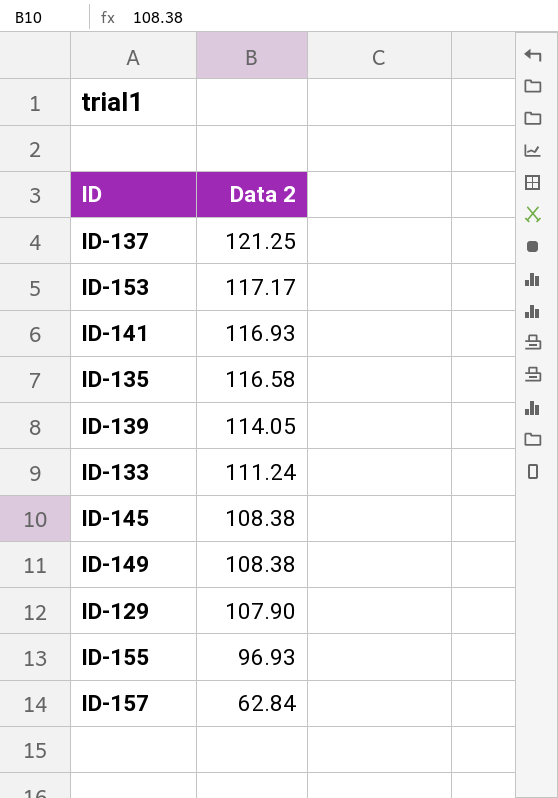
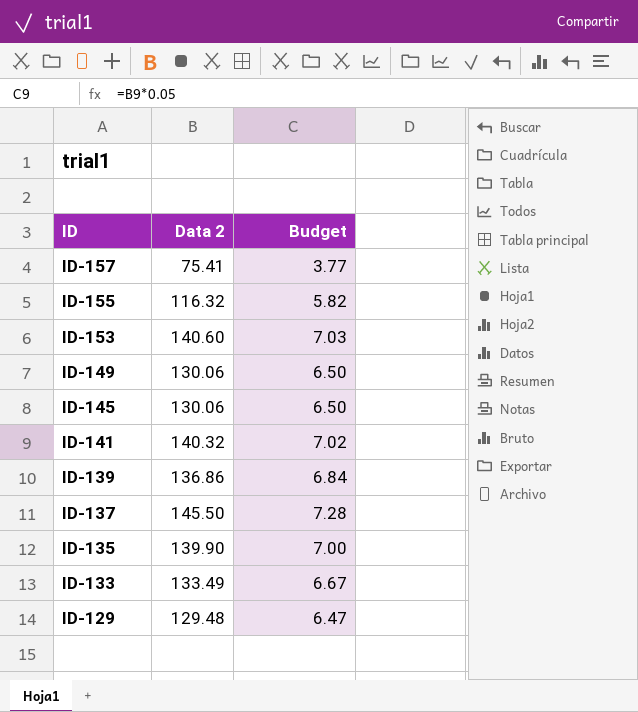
row order: Data 2 descending -> ID descending
column Budget | formula: none -> [Data 2] * 0.05
ID-157 | Data 2: 62.84 -> 75.41
ID-155 | Data 2: 96.93 -> 116.32
ID-153 | Data 2: 117.17 -> 140.60
ID-149 | Data 2: 108.38 -> 130.06
ID-145 | Data 2: 108.38 -> 130.06
ID-141 | Data 2: 116.93 -> 140.32
ID-139 | Data 2: 114.05 -> 136.86
ID-137 | Data 2: 121.25 -> 145.50
ID-135 | Data 2: 116.58 -> 139.90
ID-133 | Data 2: 111.24 -> 133.49
ID-129 | Data 2: 107.90 -> 129.48

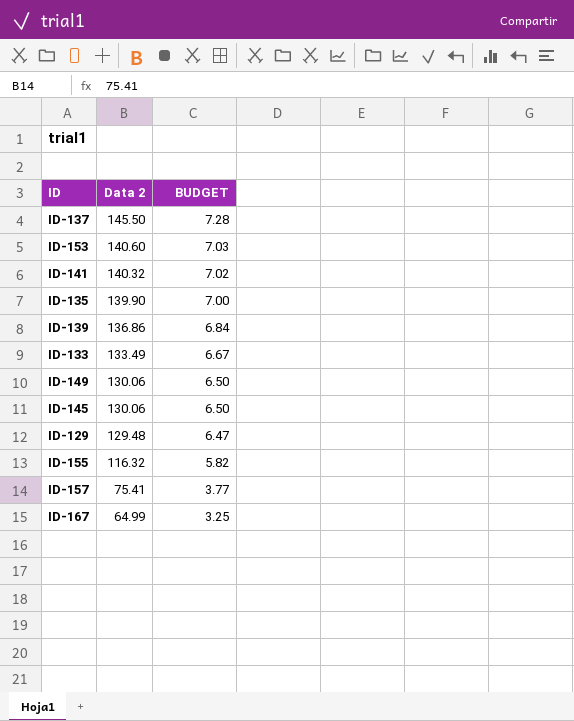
row order: ID descending -> Data 2 descending
column name: Budget -> BUDGET
row ID-167: none -> 64.99 | 3.25

